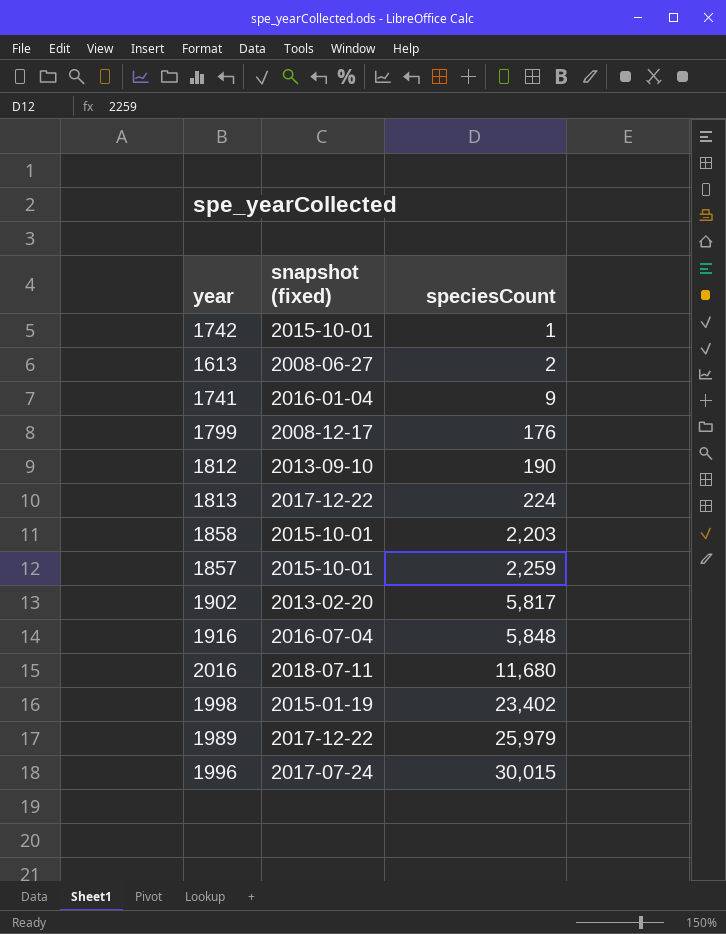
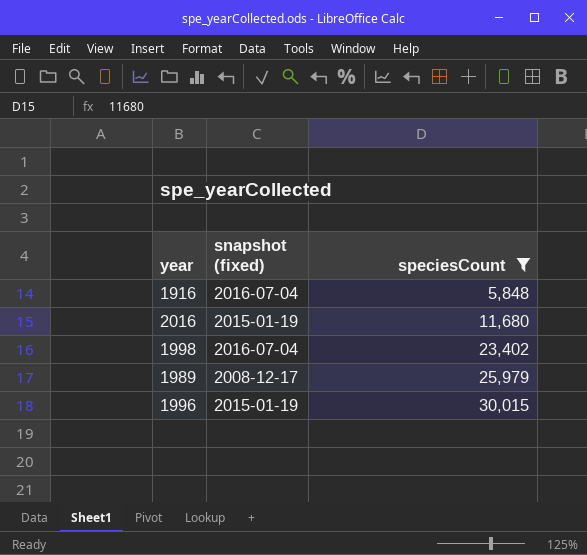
filter: none -> speciesCount >= 5,848
2016 | snapshot (fixed): 2018-07-11 -> 2015-01-19
1998 | snapshot (fixed): 2015-01-19 -> 2016-07-04
1989 | snapshot (fixed): 2017-12-22 -> 2008-12-17
1996 | snapshot (fixed): 2017-07-24 -> 2015-01-19

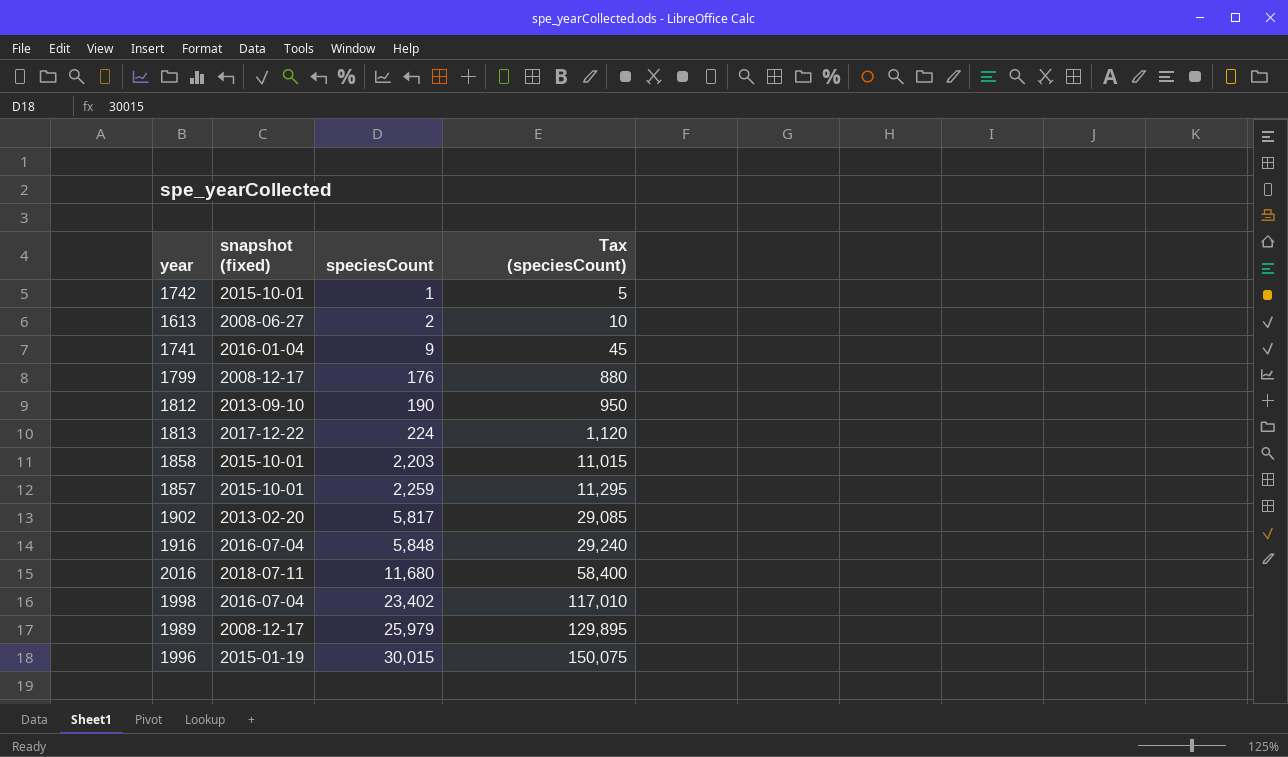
filter: speciesCount >= 5,848 -> none
column Tax (speciesCount) | formula: none -> [speciesCount] * 5
2016 | snapshot (fixed): 2015-01-19 -> 2018-07-11

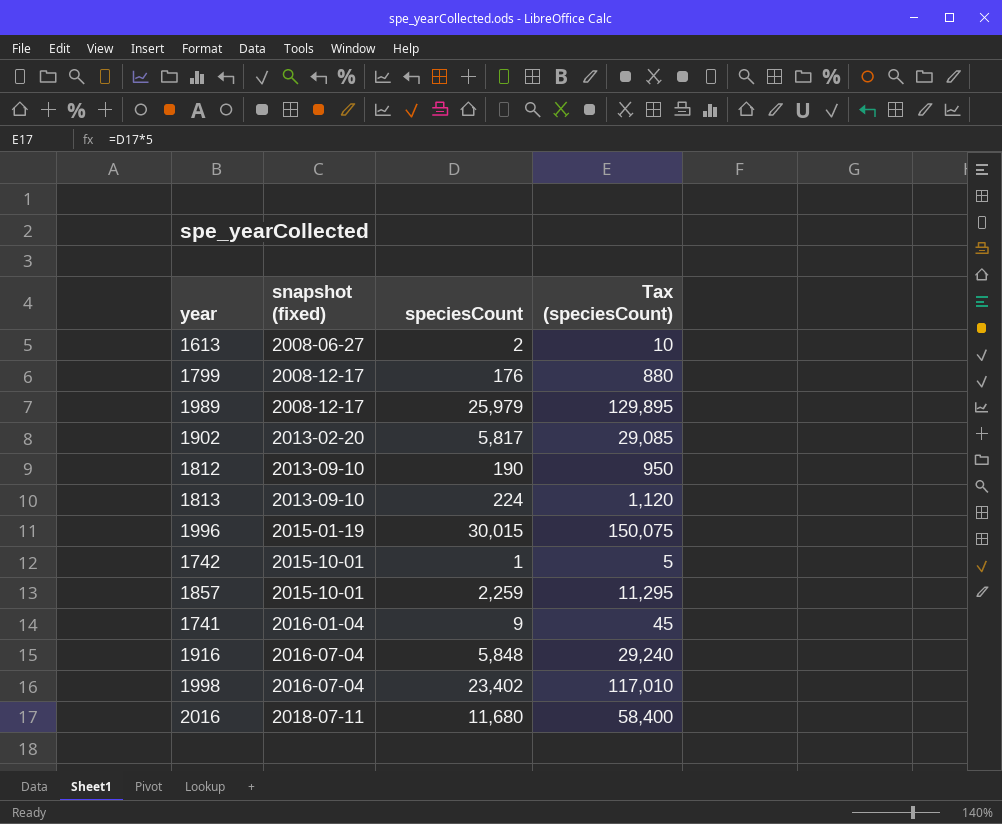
row order: speciesCount ascending -> snapshot (fixed) ascending
row 1858: 2015-10-01 | 2,203 | 11,015 -> none
1813 | snapshot (fixed): 2017-12-22 -> 2013-09-10

